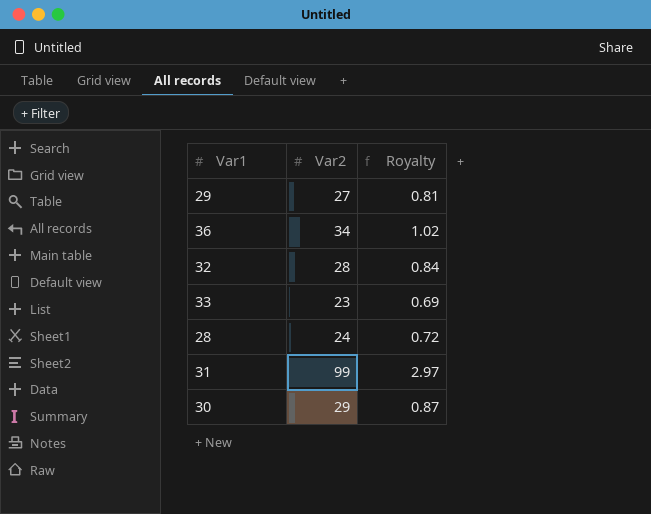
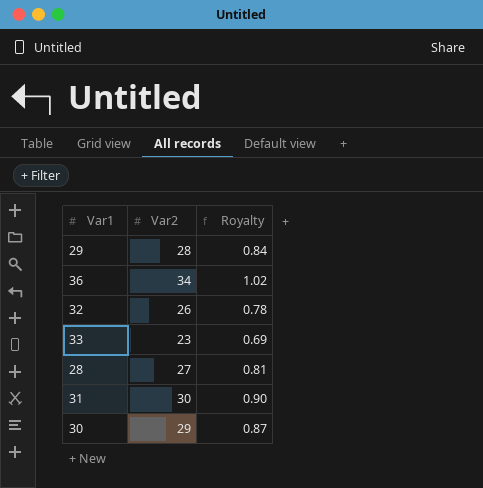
29 | Var2: 27 -> 28
29 | Royalty: 0.81 -> 0.84
32 | Var2: 28 -> 26
32 | Royalty: 0.84 -> 0.78
28 | Var2: 24 -> 27
28 | Royalty: 0.72 -> 0.81
31 | Var2: 99 -> 30
31 | Royalty: 2.97 -> 0.90

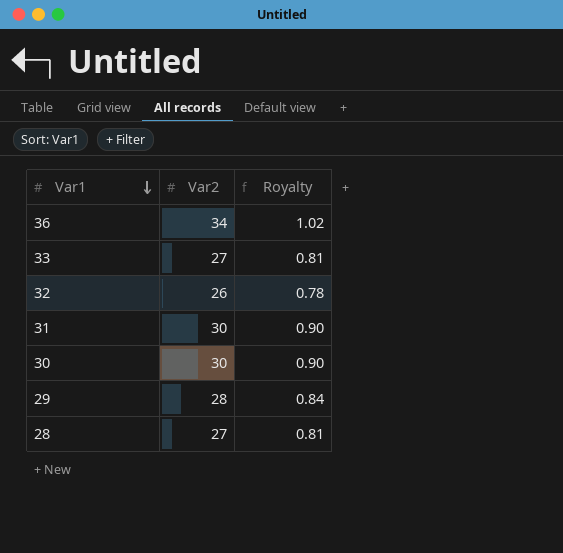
row order: none -> Var1 descending
33 | Var2: 23 -> 27
33 | Royalty: 0.69 -> 0.81
30 | Var2: 29 -> 30
30 | Royalty: 0.87 -> 0.90

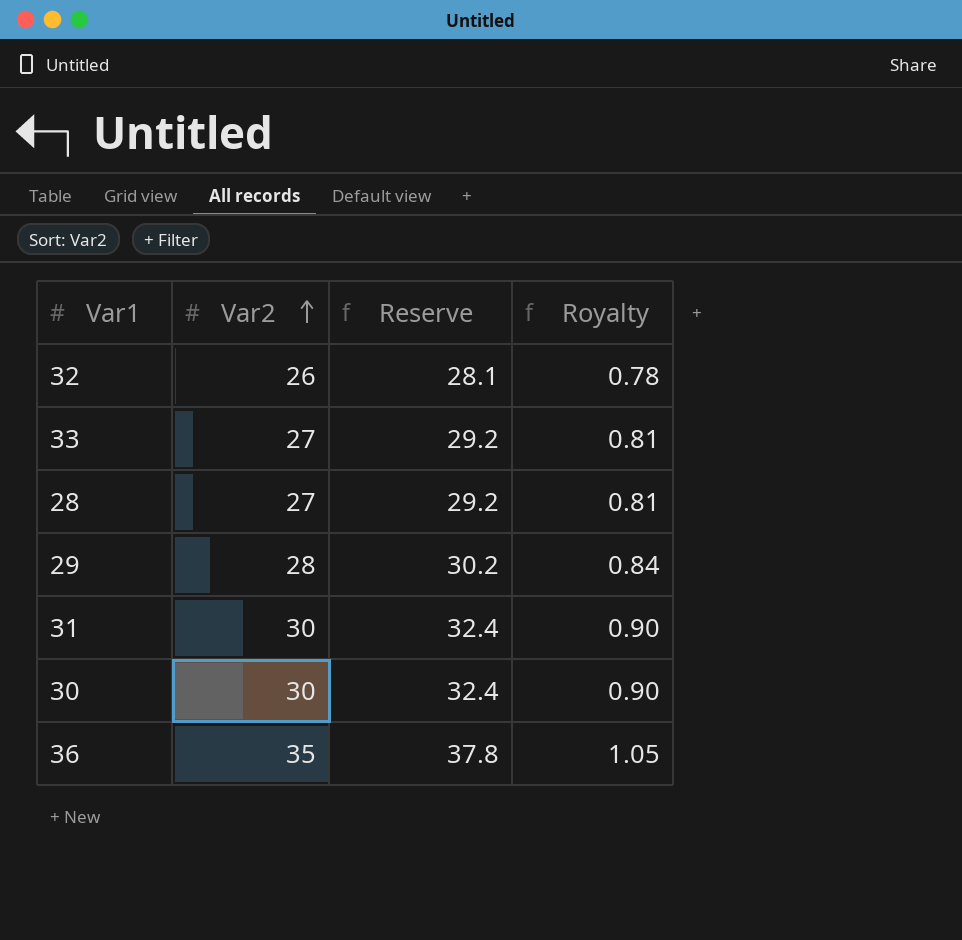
row order: Var1 descending -> Var2 ascending
column Reserve | formula: none -> [Var2] * 1.08
36 | Var2: 34 -> 35
36 | Royalty: 1.02 -> 1.05

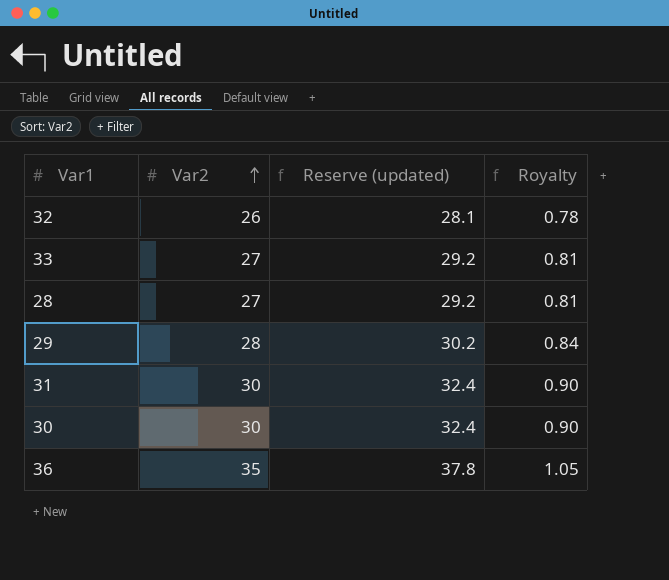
column name: Reserve -> Reserve (updated)

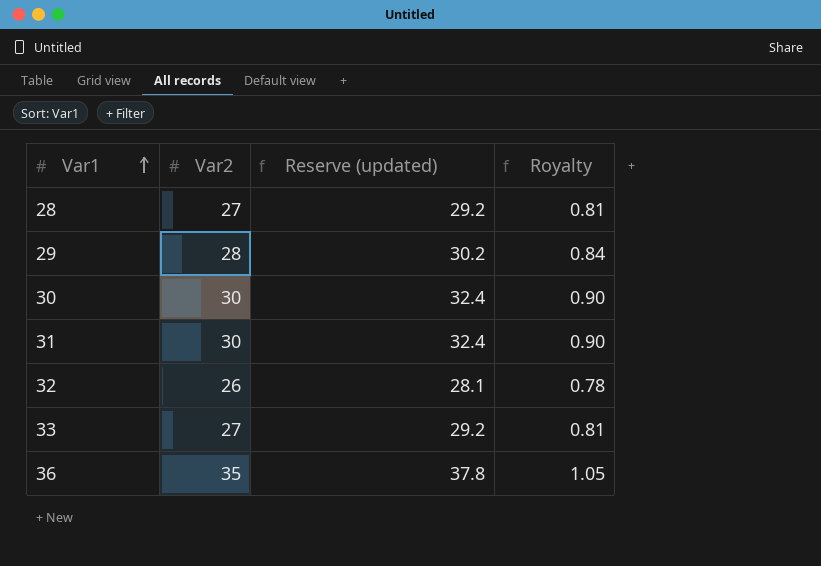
row order: Var2 ascending -> Var1 ascending

